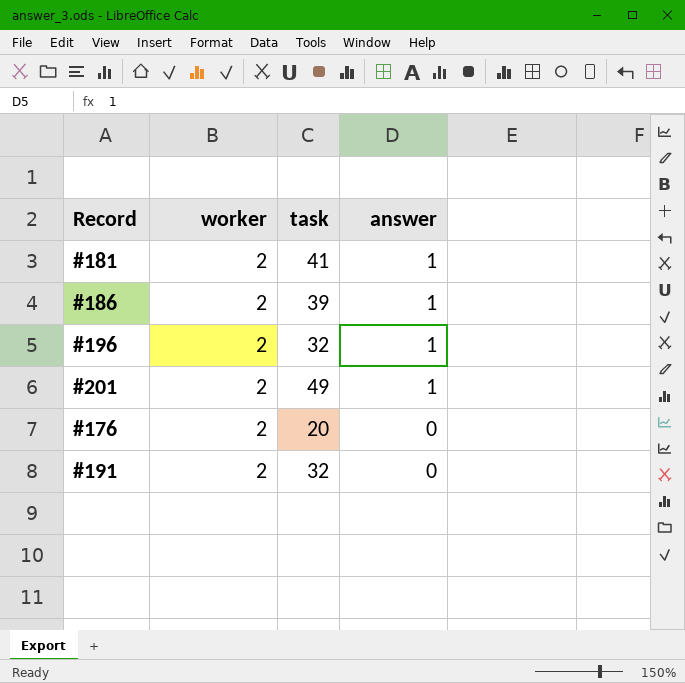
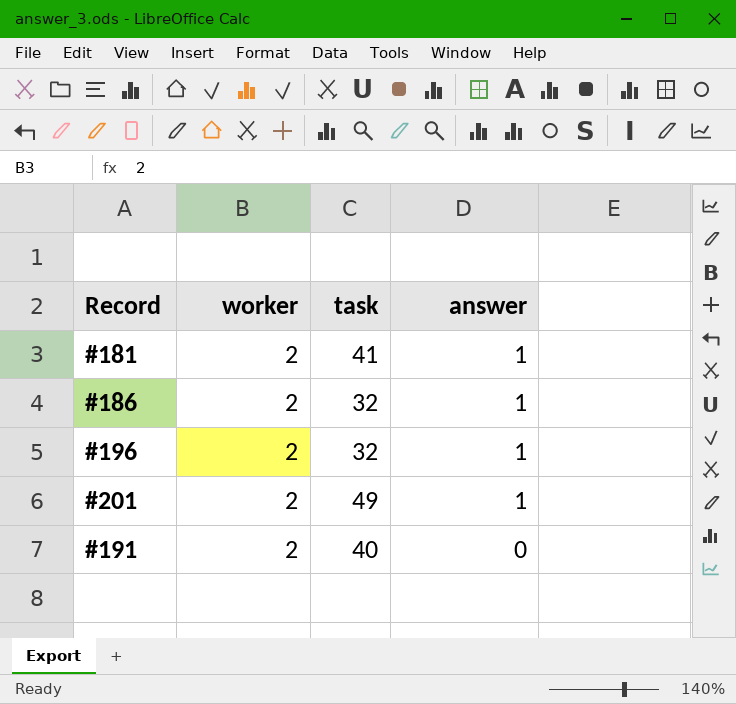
row #176: 2 | 20 | 0 -> none
#186 | task: 39 -> 32
#191 | task: 32 -> 40

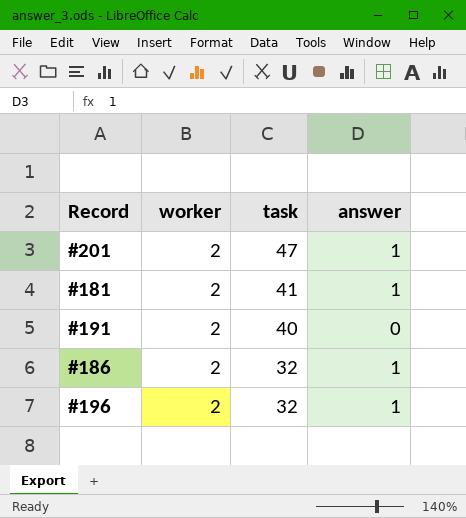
row order: answer descending -> task descending
#201 | task: 49 -> 47

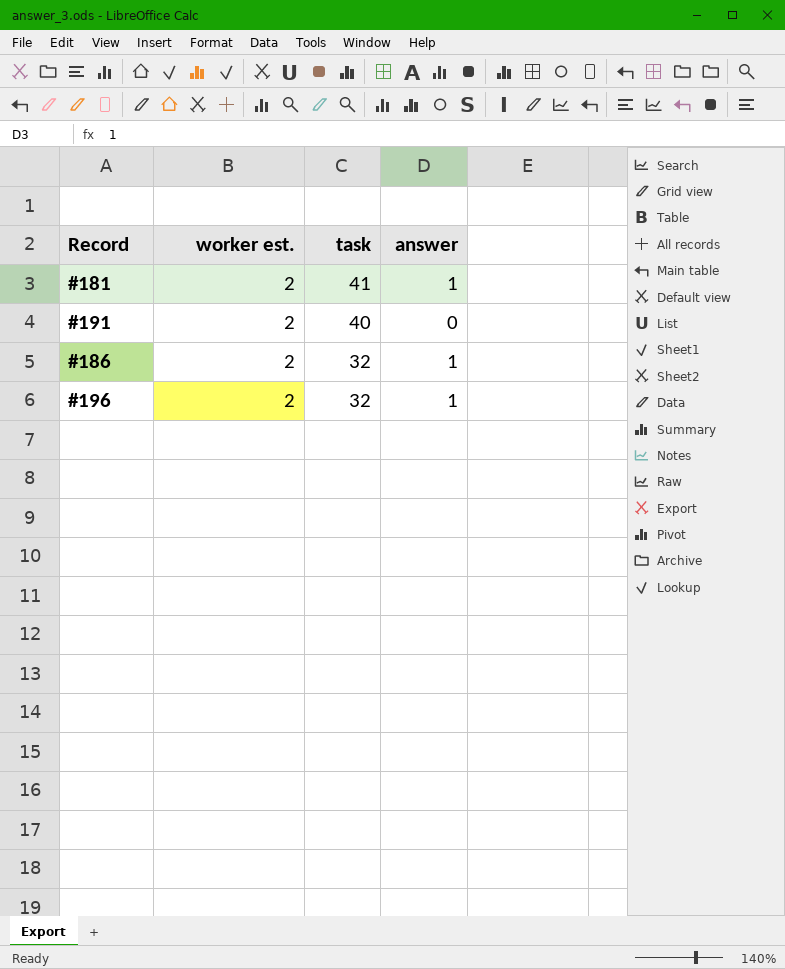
column name: worker -> worker est.
row #201: 2 | 47 | 1 -> none

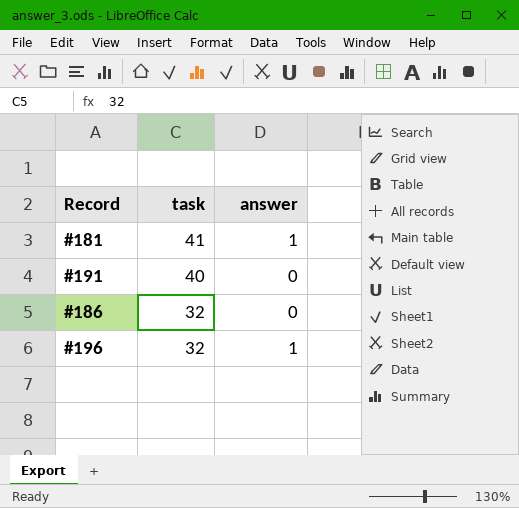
column worker est. | position: 2 -> none
#186 | answer: 1 -> 0

